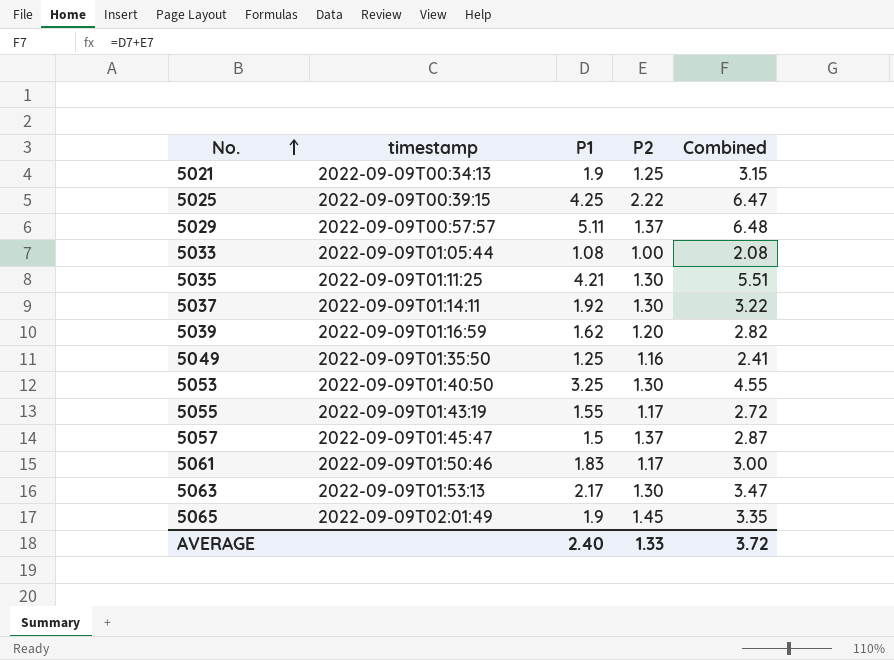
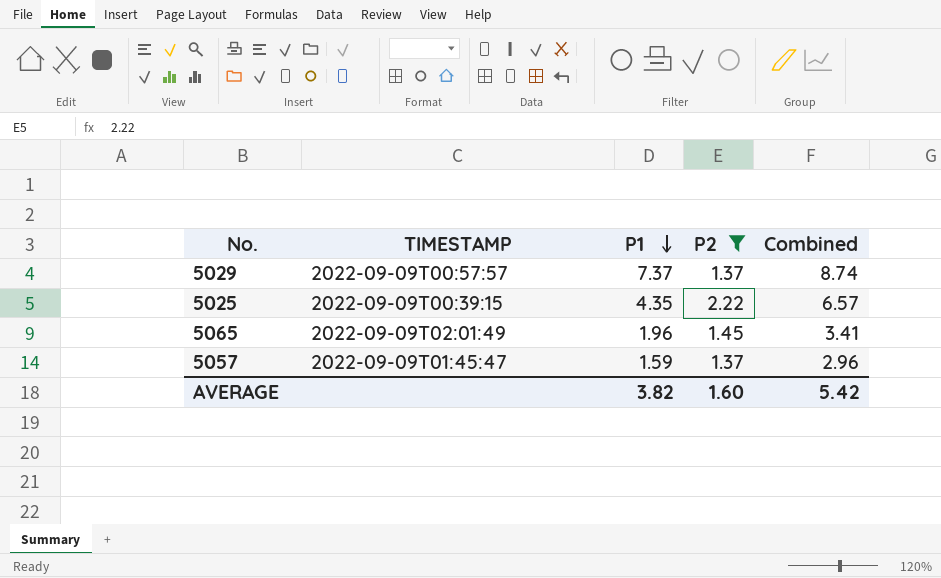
filter: none -> P2 >= 1.37
row order: No. ascending -> P1 descending
column name: timestamp -> TIMESTAMP
5029 | P1: 5.11 -> 7.37
5029 | Combined: 6.48 -> 8.74
5025 | P1: 4.25 -> 4.35
5025 | Combined: 6.47 -> 6.57
5065 | P1: 1.9 -> 1.96
5065 | Combined: 3.35 -> 3.41
5057 | P1: 1.5 -> 1.59
5057 | Combined: 2.87 -> 2.96
AVERAGE | P1: 2.40 -> 3.82
AVERAGE | P2: 1.33 -> 1.60
AVERAGE | Combined: 3.72 -> 5.42

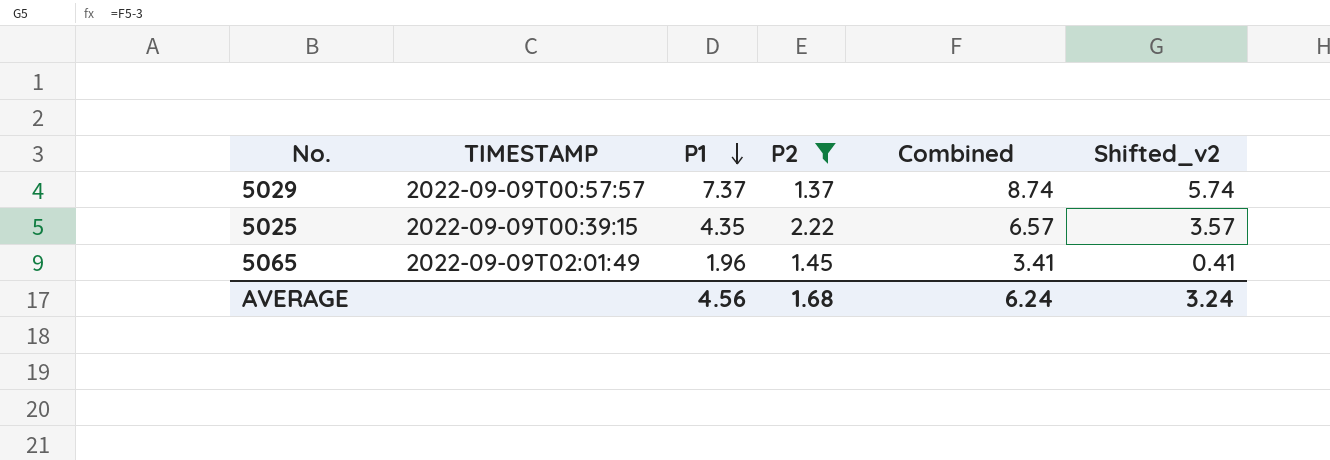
column Shifted_v2 | formula: none -> [Combined] - 3
row 5057: 2022-09-09T01:45:47 | 1.59 | 1.37 | 2.96 -> none
AVERAGE | P1: 3.82 -> 4.56
AVERAGE | P2: 1.60 -> 1.68
AVERAGE | Combined: 5.42 -> 6.24

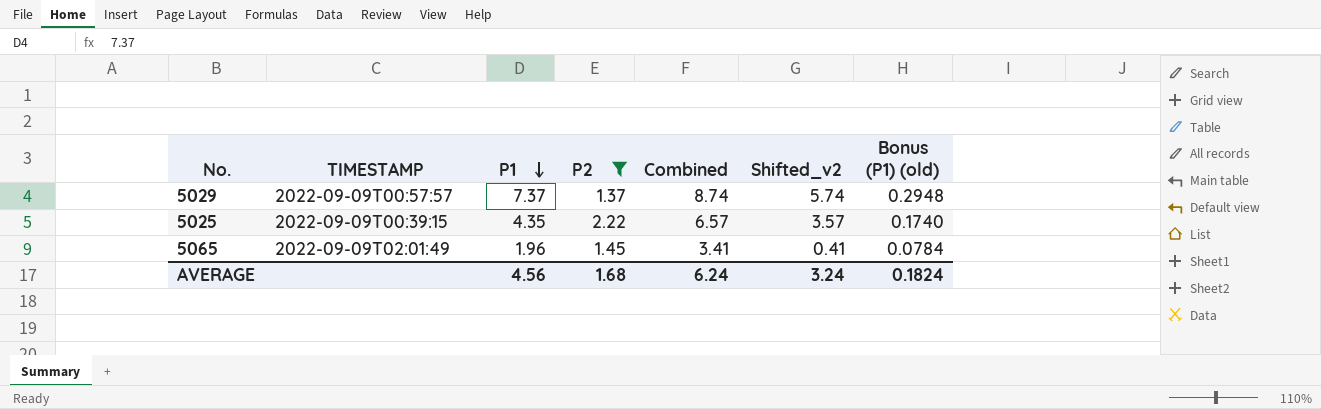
column Bonus (P1) (old) | formula: none -> [P1] * 0.04

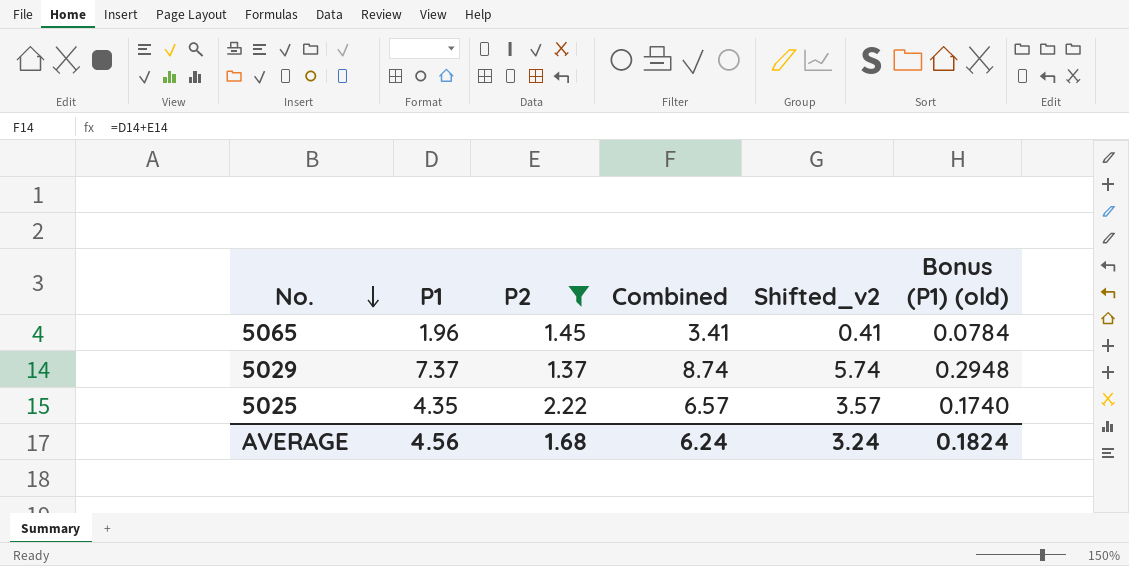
row order: P1 descending -> No. descending
column TIMESTAMP | position: 2 -> none

